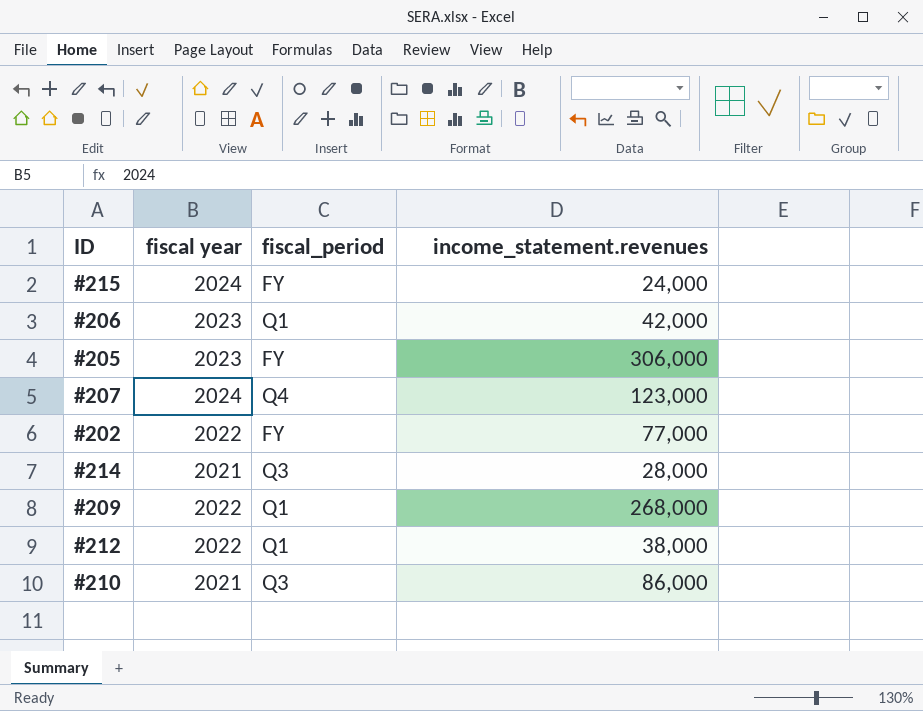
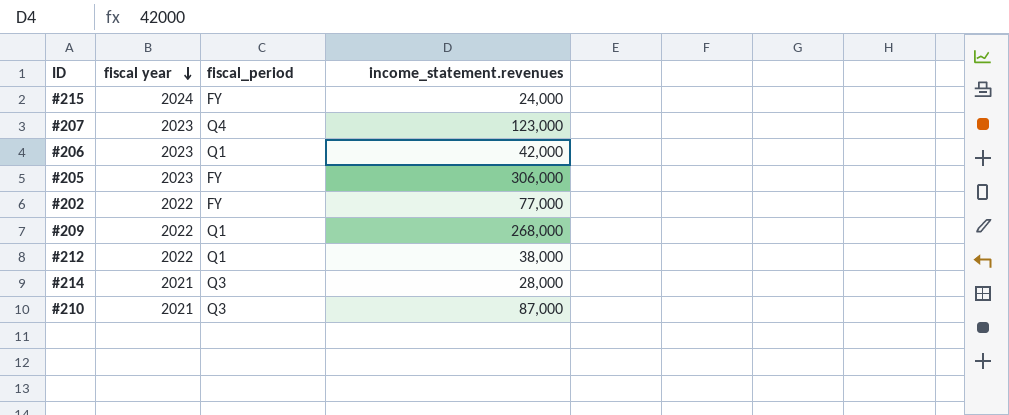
row order: none -> fiscal year descending
#207 | fiscal year: 2024 -> 2023
#210 | income_statement.revenues: 86,000 -> 87,000

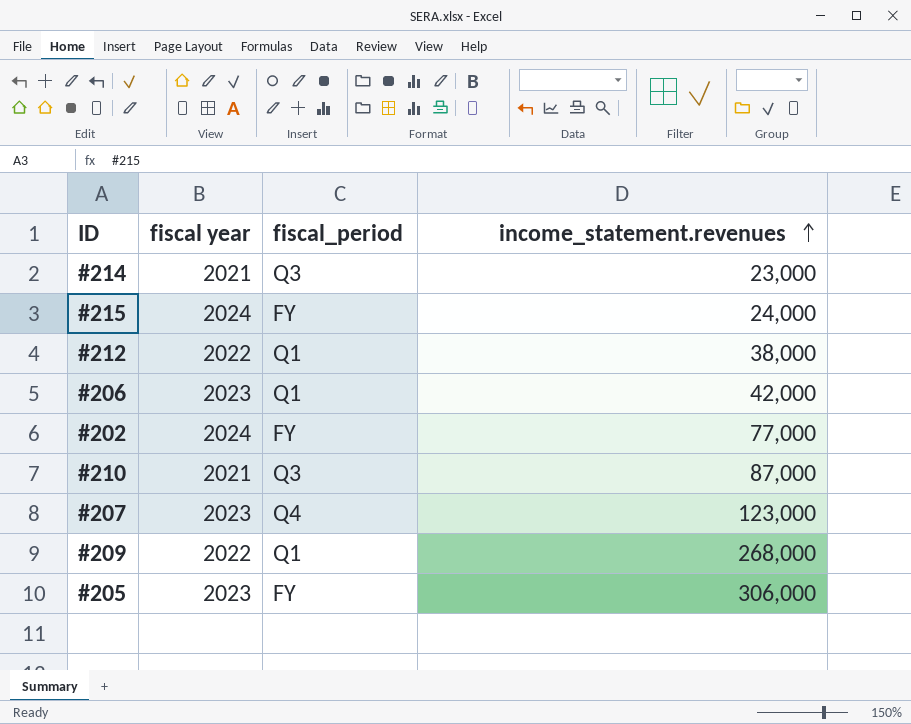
row order: fiscal year descending -> income_statement.revenues ascending
#214 | income_statement.revenues: 28,000 -> 23,000
#202 | fiscal year: 2022 -> 2024

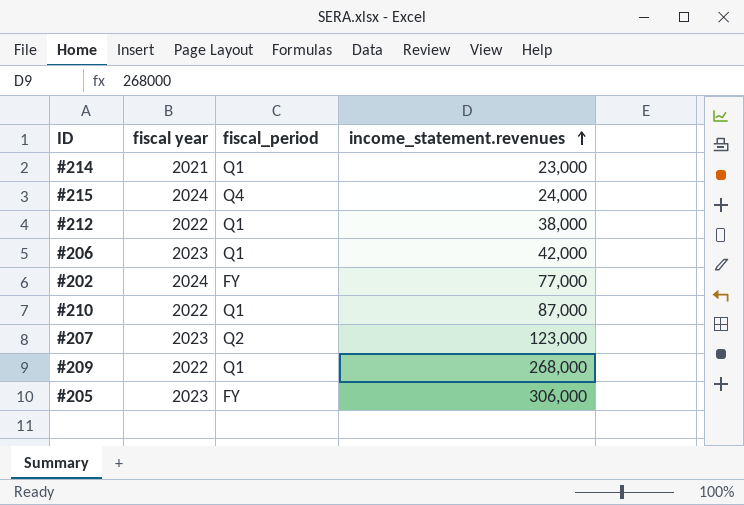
#214 | fiscal_period: Q3 -> Q1
#215 | fiscal_period: FY -> Q4
#210 | fiscal year: 2021 -> 2022
#210 | fiscal_period: Q3 -> Q1
#207 | fiscal_period: Q4 -> Q2

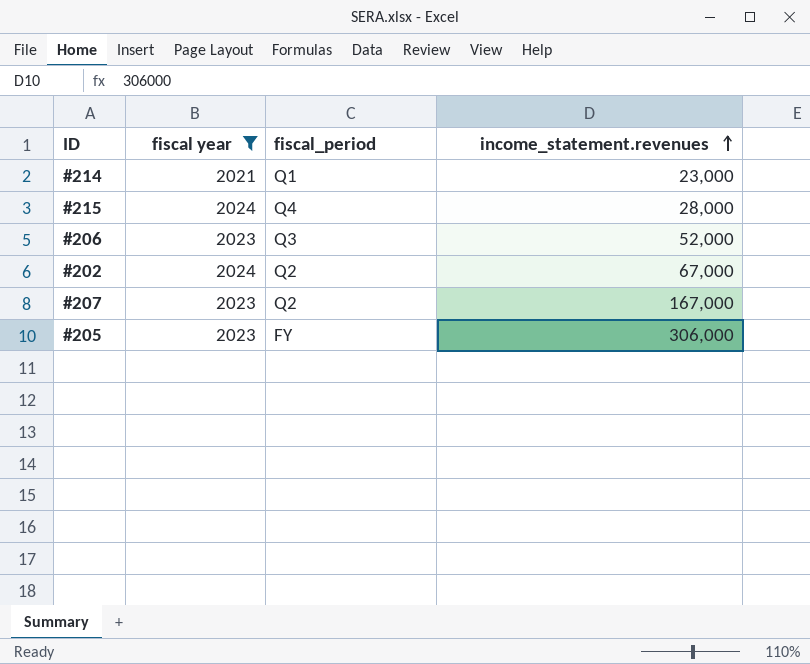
filter: none -> fiscal year != 2022
#215 | income_statement.revenues: 24,000 -> 28,000
#206 | fiscal_period: Q1 -> Q3
#206 | income_statement.revenues: 42,000 -> 52,000
#202 | fiscal_period: FY -> Q2
#202 | income_statement.revenues: 77,000 -> 67,000
#207 | income_statement.revenues: 123,000 -> 167,000

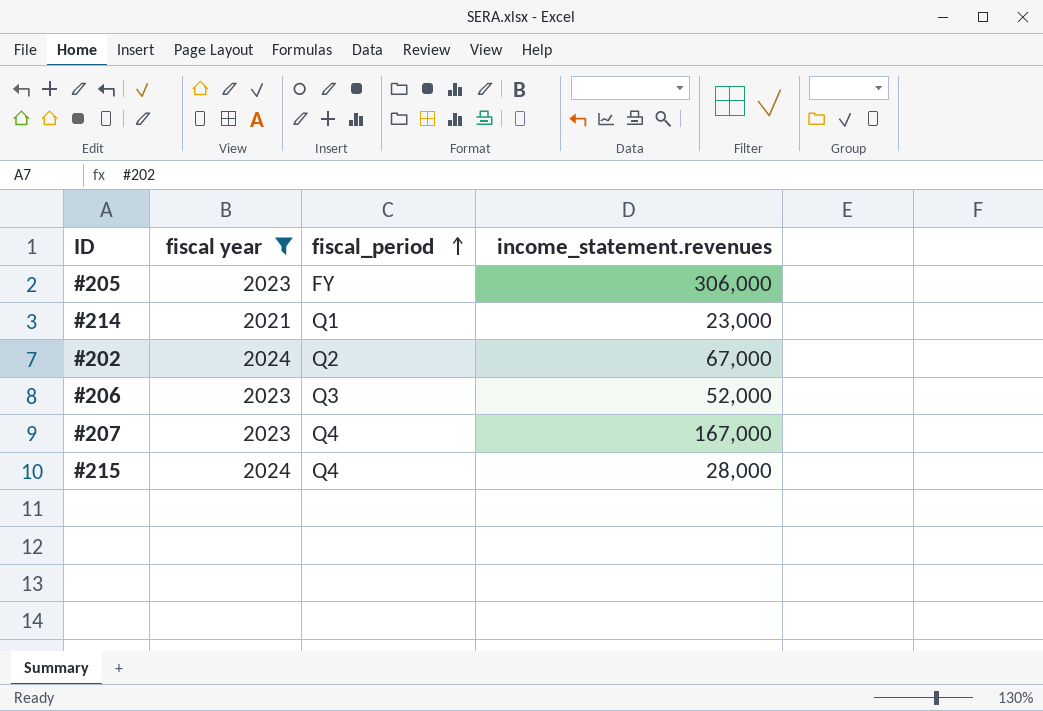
row order: income_statement.revenues ascending -> fiscal_period ascending
#207 | fiscal_period: Q2 -> Q4

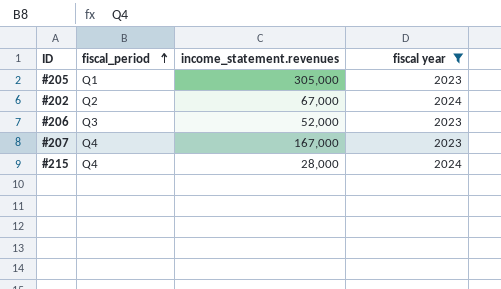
column fiscal year | position: 2 -> 4
row #214: 2021 | Q1 | 23,000 -> none
#205 | fiscal_period: FY -> Q1
#205 | income_statement.revenues: 306,000 -> 305,000

